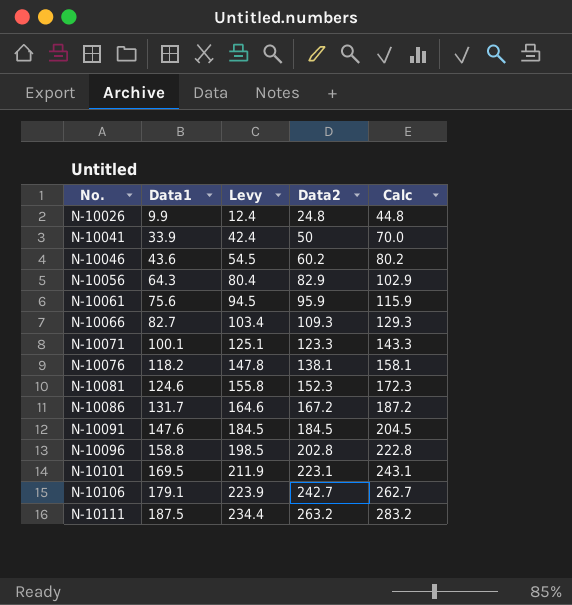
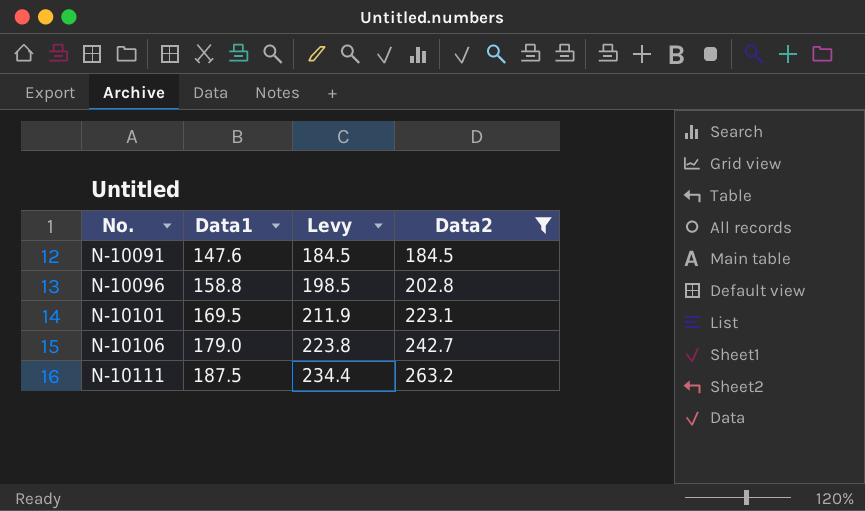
filter: none -> Data2 >= 184.5
column Calc | formula: [Data2] + 20 -> none
N-10106 | Data1: 179.1 -> 179.0
N-10106 | Levy: 223.9 -> 223.8

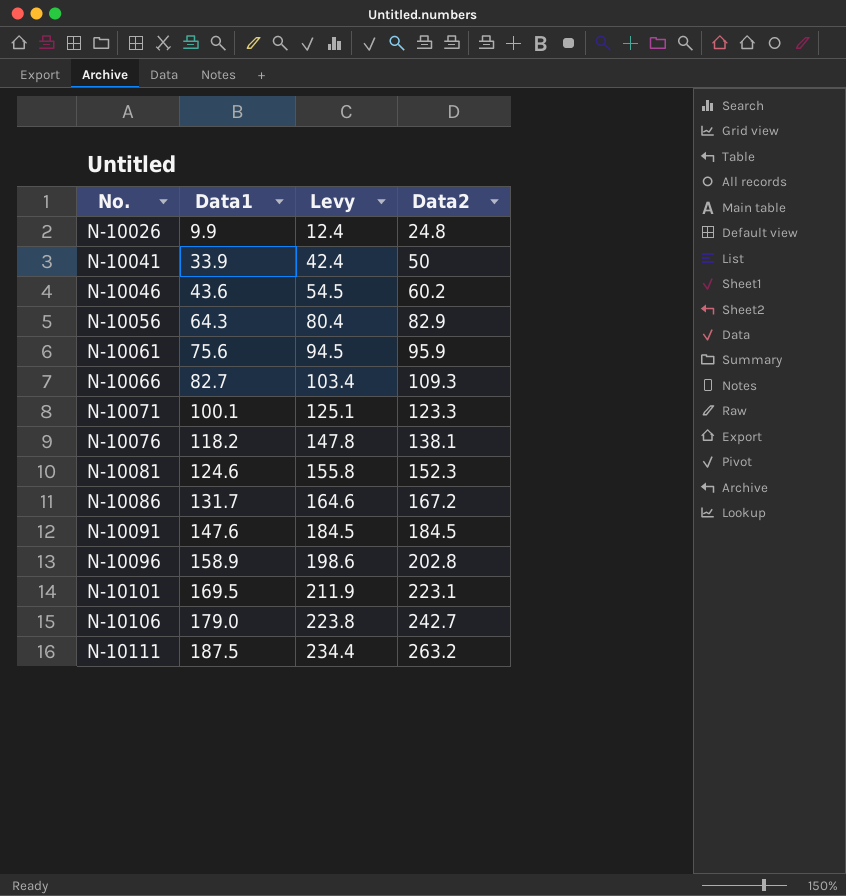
filter: Data2 >= 184.5 -> none
N-10096 | Data1: 158.8 -> 158.9
N-10096 | Levy: 198.5 -> 198.6

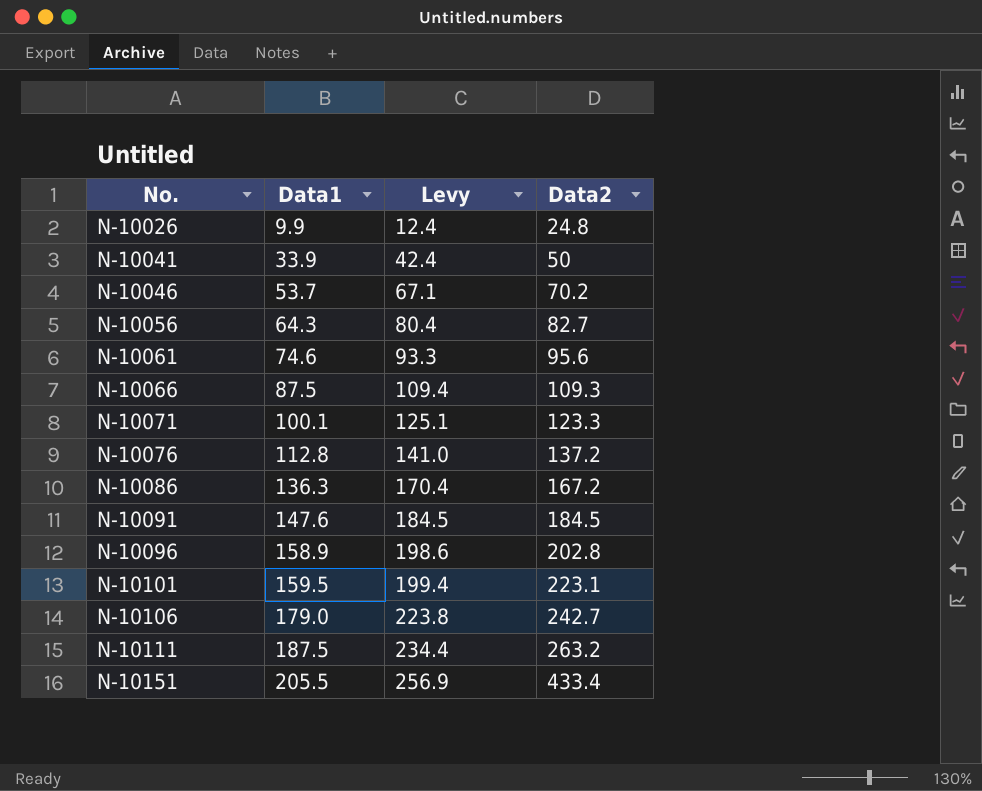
row N-10081: 124.6 | 155.8 | 152.3 -> none
N-10046 | Data1: 43.6 -> 53.7
N-10046 | Levy: 54.5 -> 67.1
N-10046 | Data2: 60.2 -> 70.2
N-10056 | Data2: 82.9 -> 82.7
N-10061 | Data1: 75.6 -> 74.6
N-10061 | Levy: 94.5 -> 93.3
N-10061 | Data2: 95.9 -> 95.6
N-10066 | Data1: 82.7 -> 87.5
N-10066 | Levy: 103.4 -> 109.4
N-10076 | Data1: 118.2 -> 112.8
N-10076 | Levy: 147.8 -> 141.0
N-10076 | Data2: 138.1 -> 137.2
N-10086 | Data1: 131.7 -> 136.3
N-10086 | Levy: 164.6 -> 170.4
N-10101 | Data1: 169.5 -> 159.5
N-10101 | Levy: 211.9 -> 199.4
row N-10151: none -> 205.5 | 256.9 | 433.4

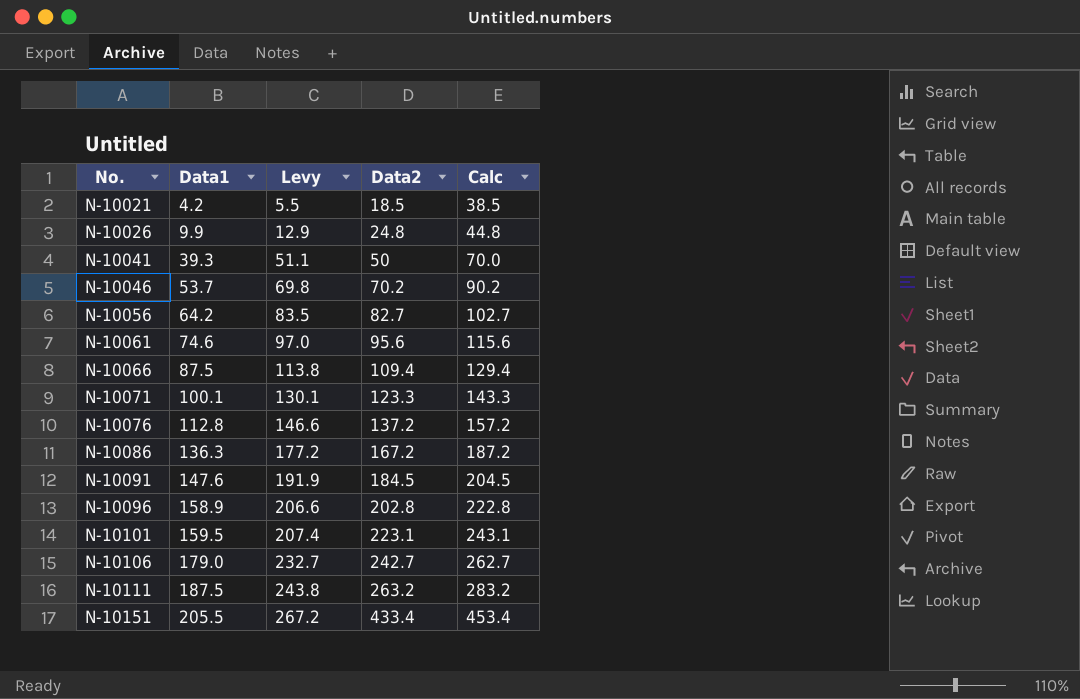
column Levy | formula: [Data1] * 1.25 -> [Data1] * 1.3
column Calc | formula: none -> [Data2] + 20
row N-10021: none -> 4.2 | 5.5 | 18.5 | 38.5
N-10041 | Data1: 33.9 -> 39.3
N-10056 | Data1: 64.3 -> 64.2
N-10066 | Data2: 109.3 -> 109.4

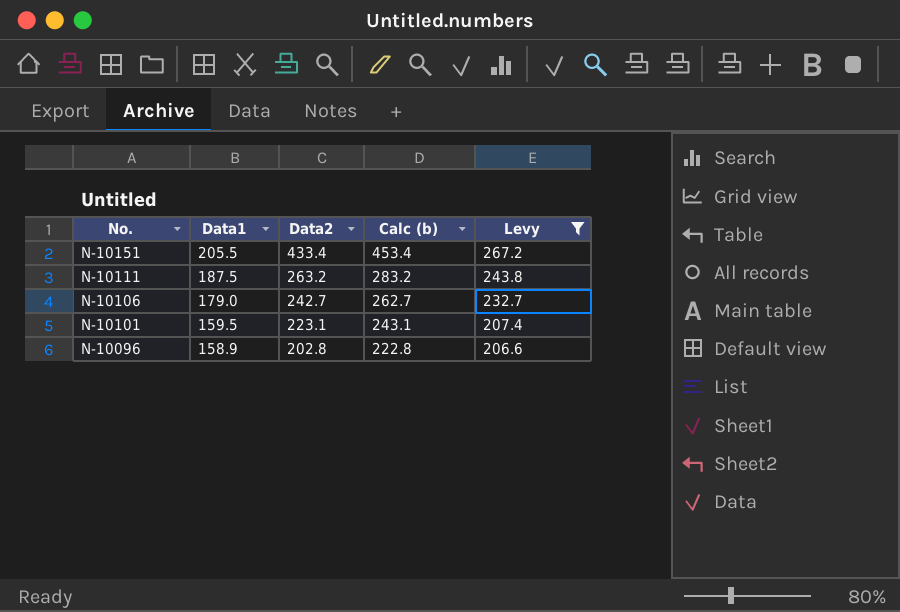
filter: none -> Levy >= 206.6
row order: No. ascending -> No. descending
column name: Calc -> Calc (b)
column Levy | position: 3 -> 5

